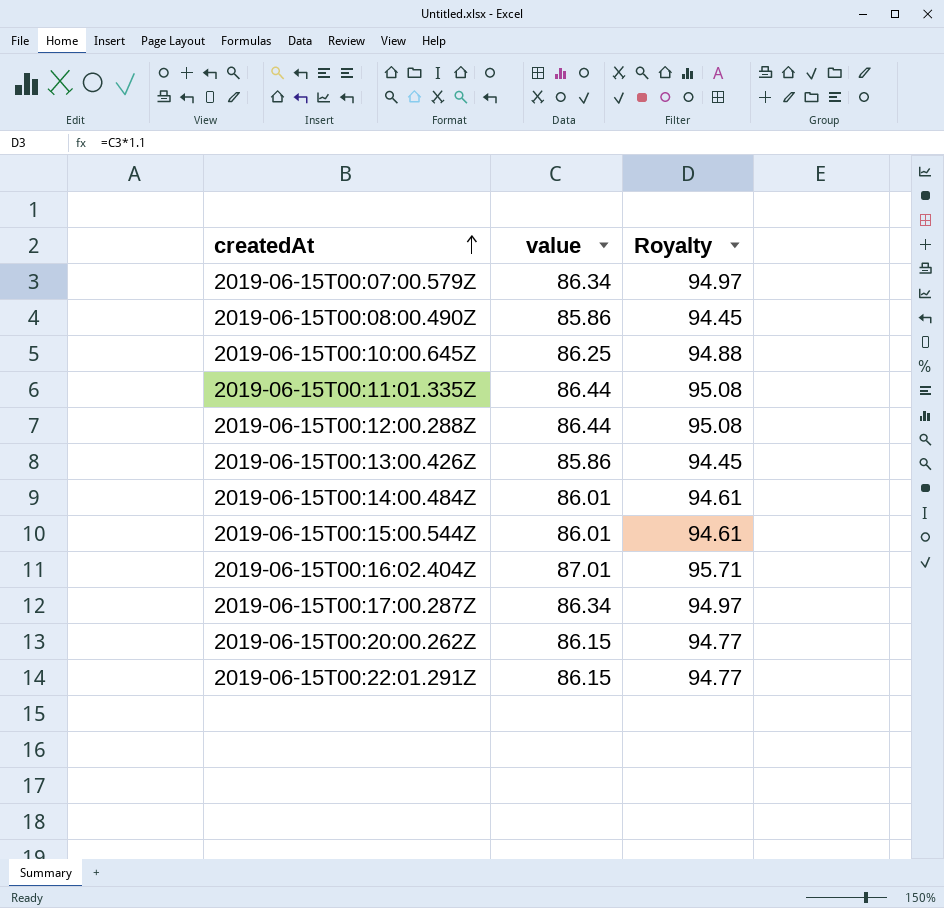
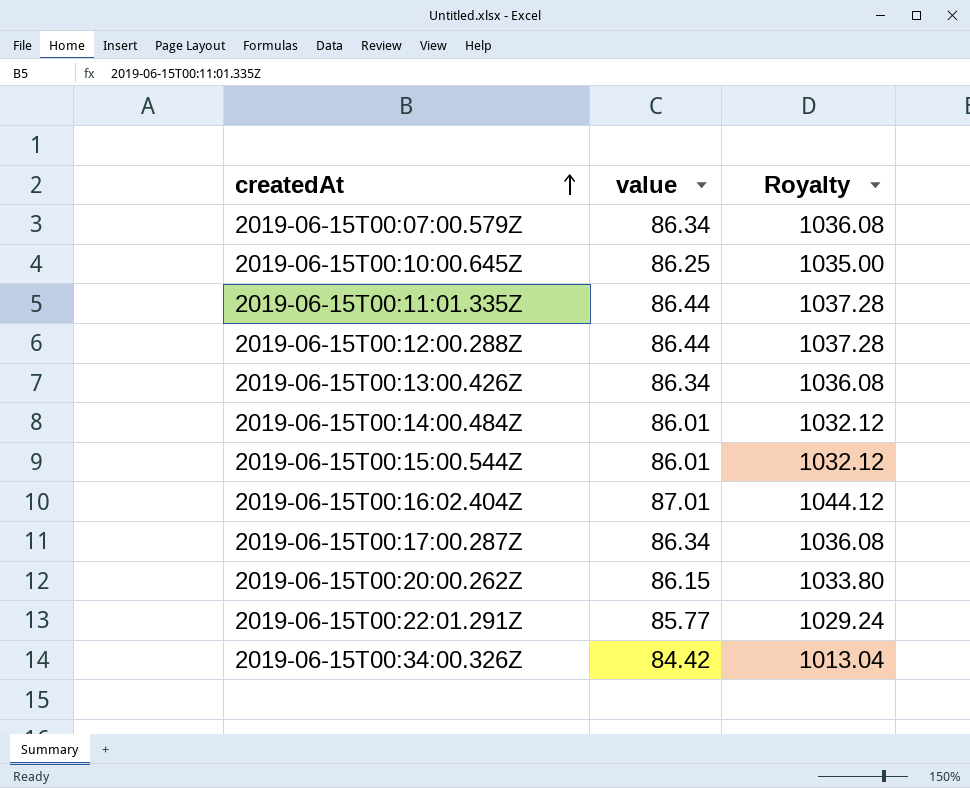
column Royalty | formula: [value] * 1.1 -> [value] * 12
row 2019-06-15T00:08:00.490Z: 85.86 | 94.45 -> none
2019-06-15T00:13:00.426Z | value: 85.86 -> 86.34
2019-06-15T00:22:01.291Z | value: 86.15 -> 85.77
row 2019-06-15T00:34:00.326Z: none -> 84.42 | 1013.04

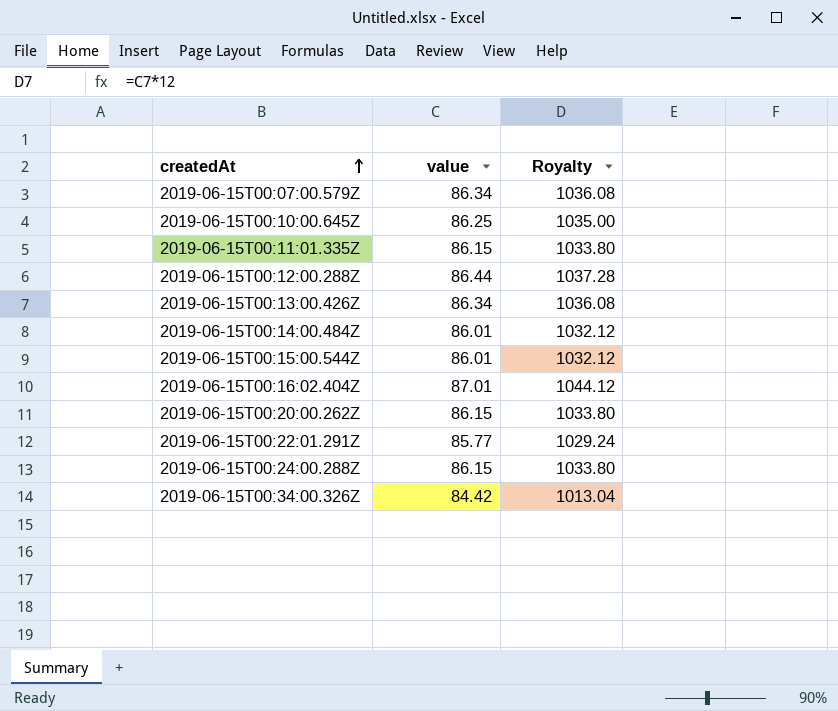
row 2019-06-15T00:17:00.287Z: 86.34 | 1036.08 -> none
2019-06-15T00:11:01.335Z | value: 86.44 -> 86.15
2019-06-15T00:11:01.335Z | Royalty: 1037.28 -> 1033.80
row 2019-06-15T00:24:00.288Z: none -> 86.15 | 1033.80

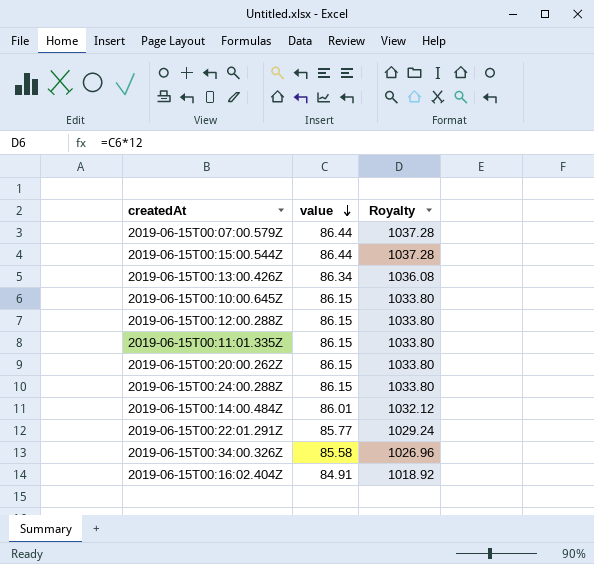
row order: createdAt ascending -> value descending
2019-06-15T00:07:00.579Z | value: 86.34 -> 86.44
2019-06-15T00:07:00.579Z | Royalty: 1036.08 -> 1037.28
2019-06-15T00:15:00.544Z | value: 86.01 -> 86.44
2019-06-15T00:15:00.544Z | Royalty: 1032.12 -> 1037.28
2019-06-15T00:10:00.645Z | value: 86.25 -> 86.15
2019-06-15T00:10:00.645Z | Royalty: 1035.00 -> 1033.80
2019-06-15T00:12:00.288Z | value: 86.44 -> 86.15
2019-06-15T00:12:00.288Z | Royalty: 1037.28 -> 1033.80
2019-06-15T00:34:00.326Z | value: 84.42 -> 85.58
2019-06-15T00:34:00.326Z | Royalty: 1013.04 -> 1026.96
2019-06-15T00:16:02.404Z | value: 87.01 -> 84.91
2019-06-15T00:16:02.404Z | Royalty: 1044.12 -> 1018.92

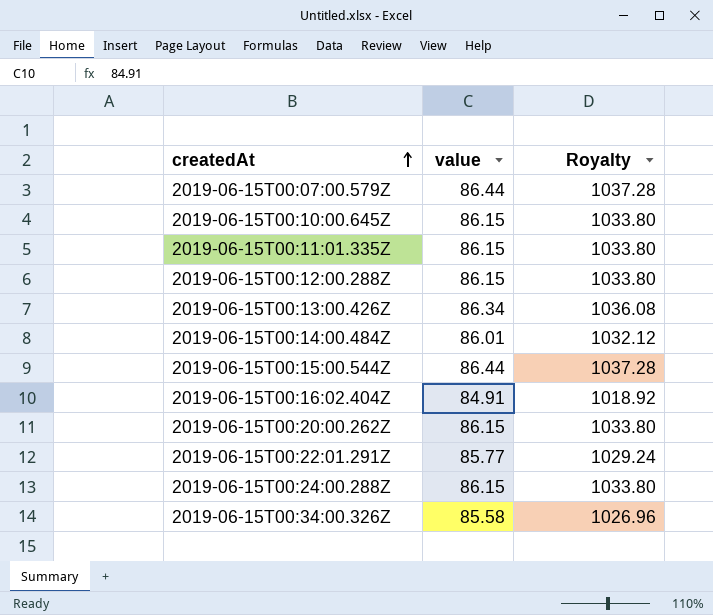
row order: value descending -> createdAt ascending

